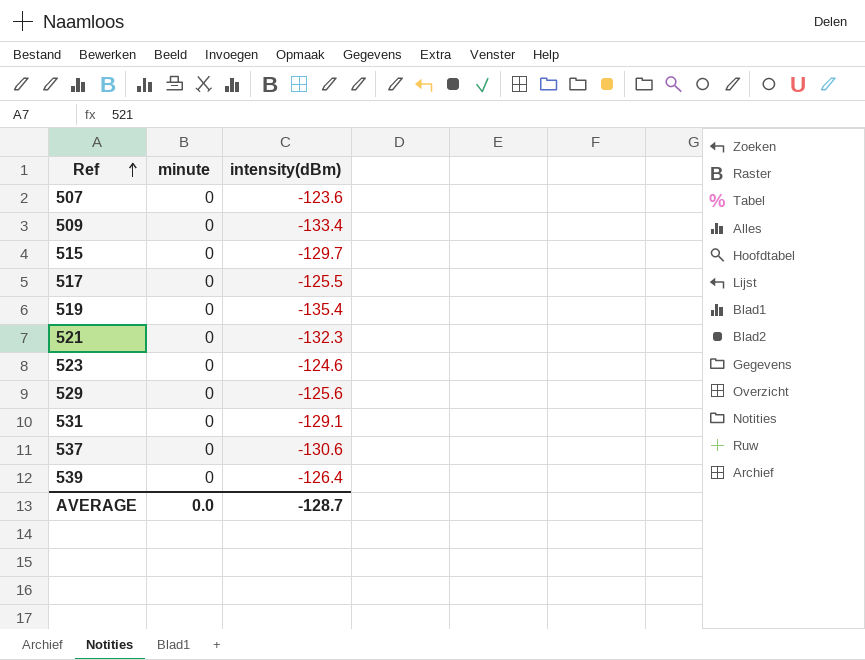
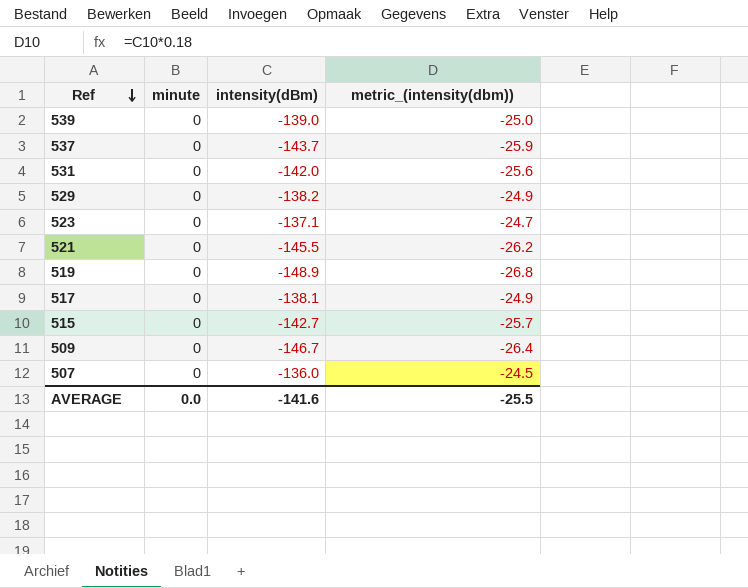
row order: Ref ascending -> Ref descending
column metric_(intensity(dbm)) | formula: none -> [intensity(dBm)] * 0.18
539 | intensity(dBm): -126.4 -> -139.0
537 | intensity(dBm): -130.6 -> -143.7
531 | intensity(dBm): -129.1 -> -142.0
529 | intensity(dBm): -125.6 -> -138.2
523 | intensity(dBm): -124.6 -> -137.1
521 | intensity(dBm): -132.3 -> -145.5
519 | intensity(dBm): -135.4 -> -148.9
517 | intensity(dBm): -125.5 -> -138.1
515 | intensity(dBm): -129.7 -> -142.7
509 | intensity(dBm): -133.4 -> -146.7
507 | intensity(dBm): -123.6 -> -136.0
AVERAGE | intensity(dBm): -128.7 -> -141.6

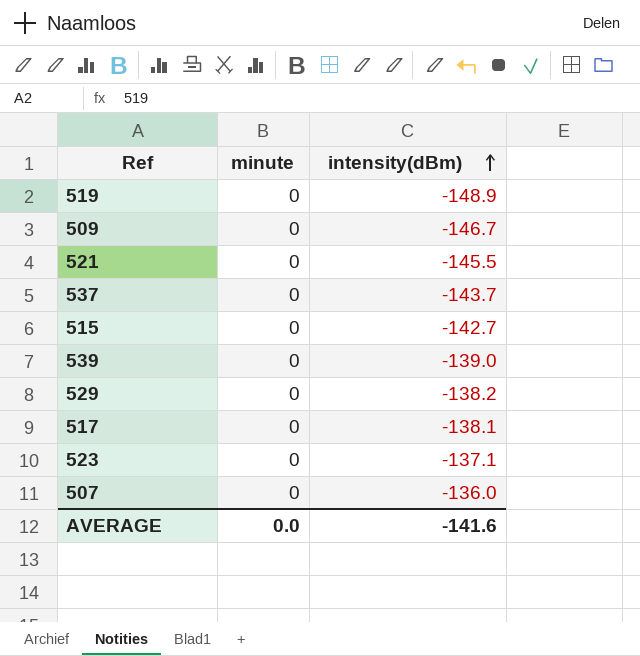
row order: Ref descending -> intensity(dBm) ascending
column metric_(intensity(dbm)) | formula: [intensity(dBm)] * 0.18 -> none
row 531: 0 | -142.0 | -25.6 -> none

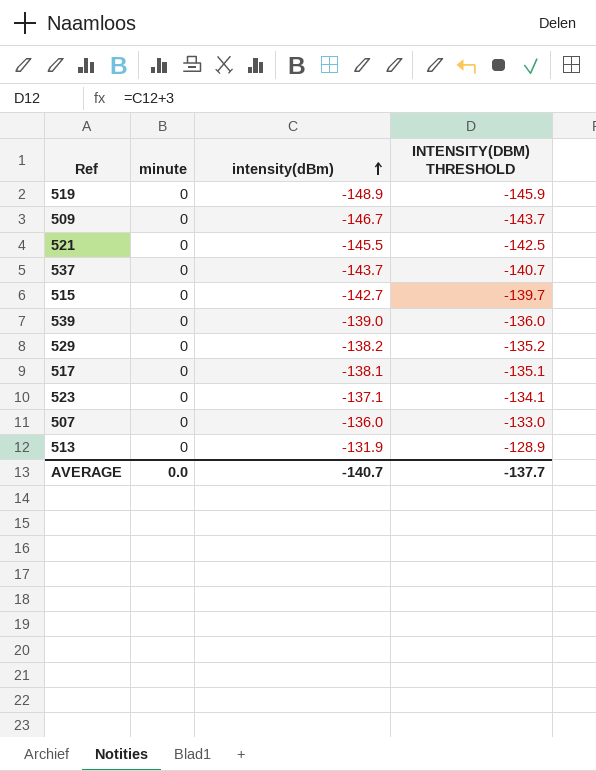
column INTENSITY(DBM) THRESHOLD | formula: none -> [intensity(dBm)] + 3
row 513: none -> 0 | -131.9 | -128.9
AVERAGE | intensity(dBm): -141.6 -> -140.7

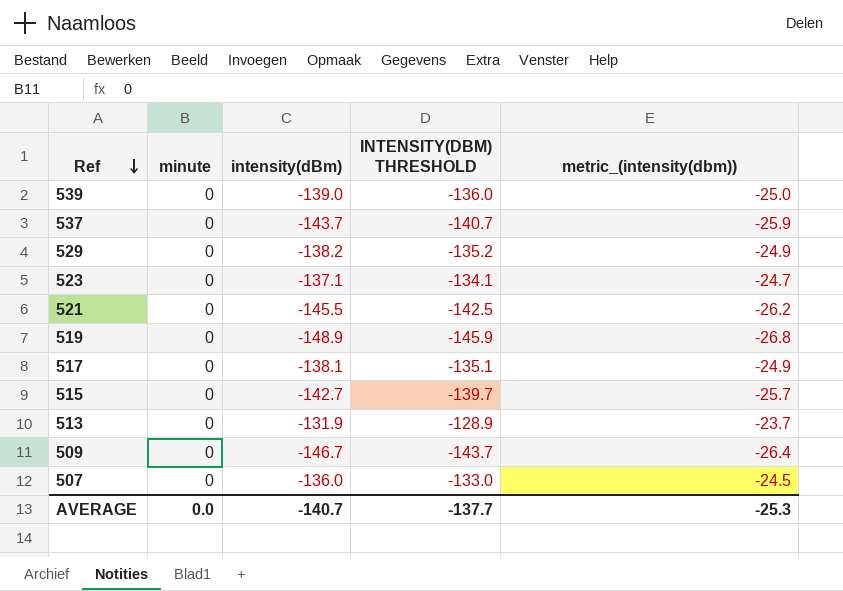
row order: intensity(dBm) ascending -> Ref descending
column metric_(intensity(dbm)) | formula: none -> [intensity(dBm)] * 0.18

